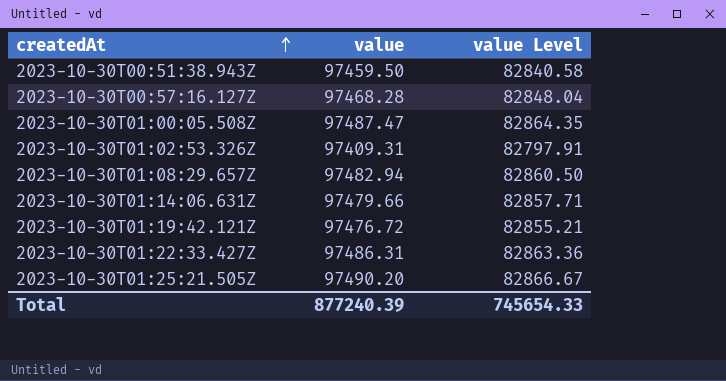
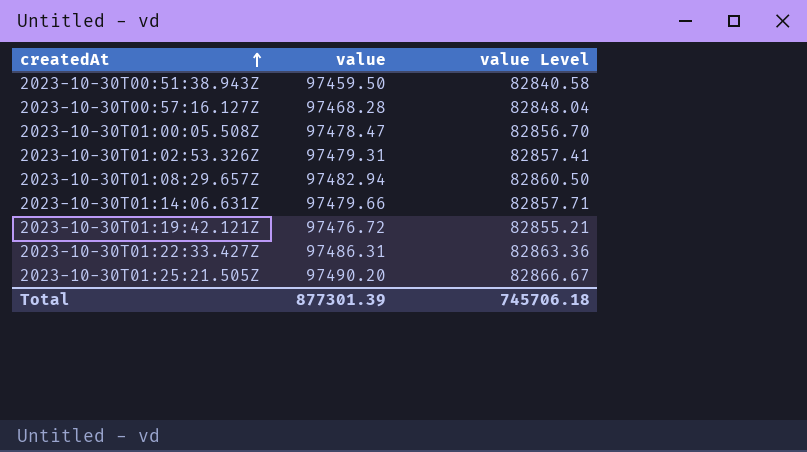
2023-10-30T01:00:05.508Z | value: 97487.47 -> 97478.47
2023-10-30T01:00:05.508Z | value Level: 82864.35 -> 82856.70
2023-10-30T01:02:53.326Z | value: 97409.31 -> 97479.31
2023-10-30T01:02:53.326Z | value Level: 82797.91 -> 82857.41
Total | value: 877240.39 -> 877301.39
Total | value Level: 745654.33 -> 745706.18

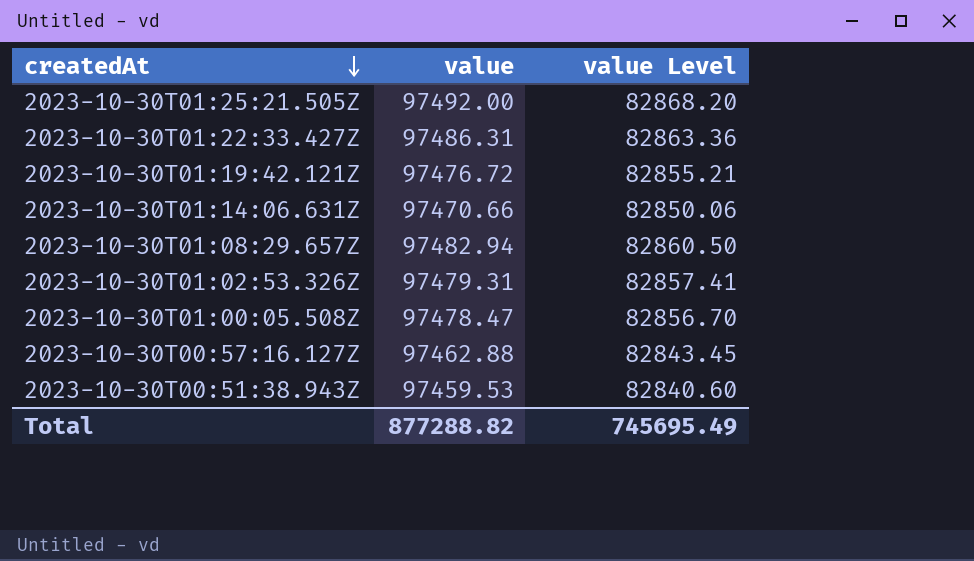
row order: createdAt ascending -> createdAt descending
2023-10-30T01:25:21.505Z | value: 97490.20 -> 97492.00
2023-10-30T01:25:21.505Z | value Level: 82866.67 -> 82868.20
2023-10-30T01:14:06.631Z | value: 97479.66 -> 97470.66
2023-10-30T01:14:06.631Z | value Level: 82857.71 -> 82850.06
2023-10-30T00:57:16.127Z | value: 97468.28 -> 97462.88
2023-10-30T00:57:16.127Z | value Level: 82848.04 -> 82843.45
2023-10-30T00:51:38.943Z | value: 97459.50 -> 97459.53
2023-10-30T00:51:38.943Z | value Level: 82840.58 -> 82840.60
Total | value: 877301.39 -> 877288.82
Total | value Level: 745706.18 -> 745695.49

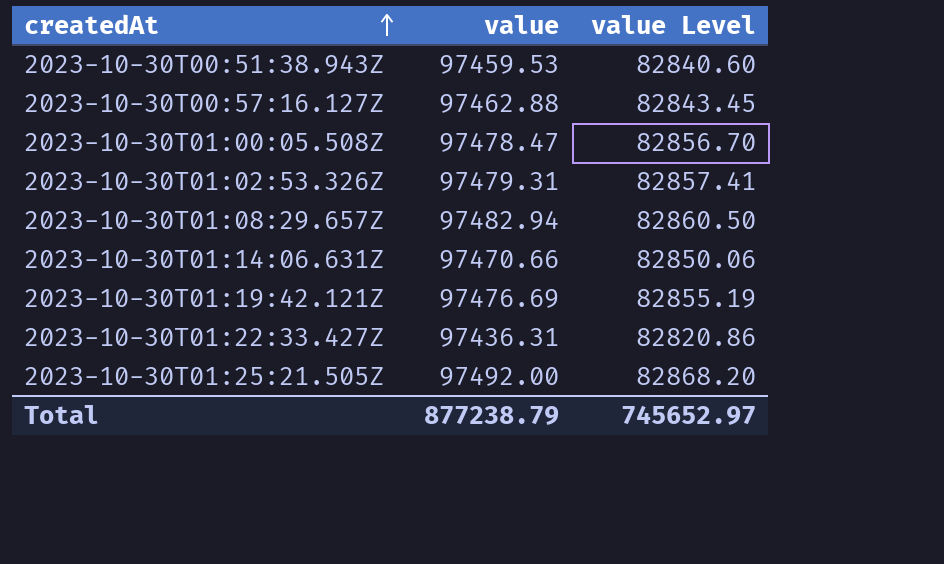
row order: createdAt descending -> createdAt ascending
2023-10-30T01:19:42.121Z | value: 97476.72 -> 97476.69
2023-10-30T01:19:42.121Z | value Level: 82855.21 -> 82855.19
2023-10-30T01:22:33.427Z | value: 97486.31 -> 97436.31
2023-10-30T01:22:33.427Z | value Level: 82863.36 -> 82820.86
Total | value: 877288.82 -> 877238.79
Total | value Level: 745695.49 -> 745652.97

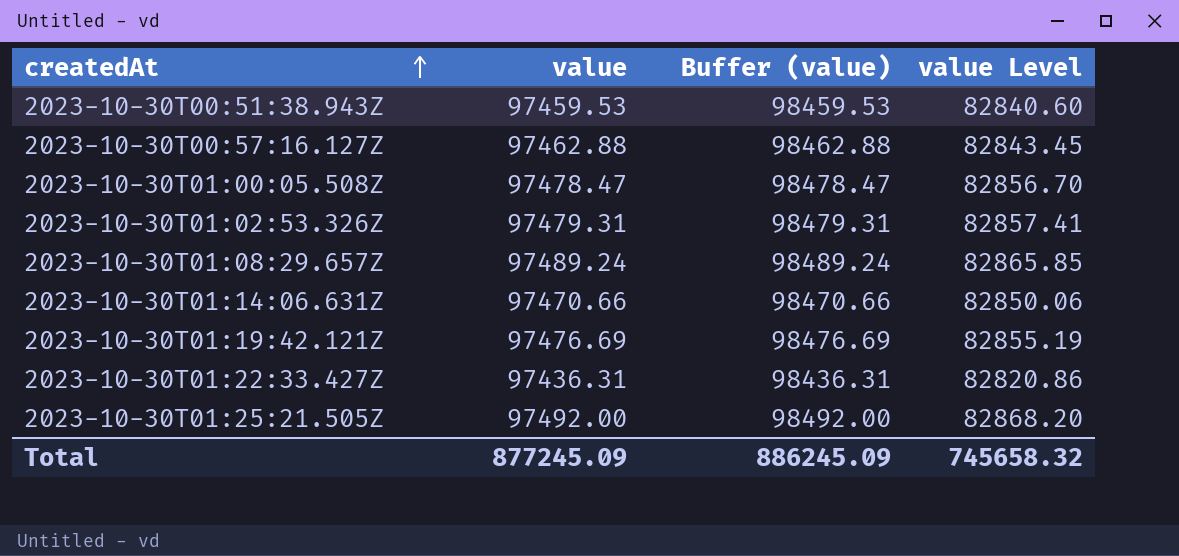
column Buffer (value) | formula: none -> [value] + 1000
2023-10-30T01:08:29.657Z | value: 97482.94 -> 97489.24
2023-10-30T01:08:29.657Z | value Level: 82860.50 -> 82865.85
Total | value: 877238.79 -> 877245.09
Total | value Level: 745652.97 -> 745658.32

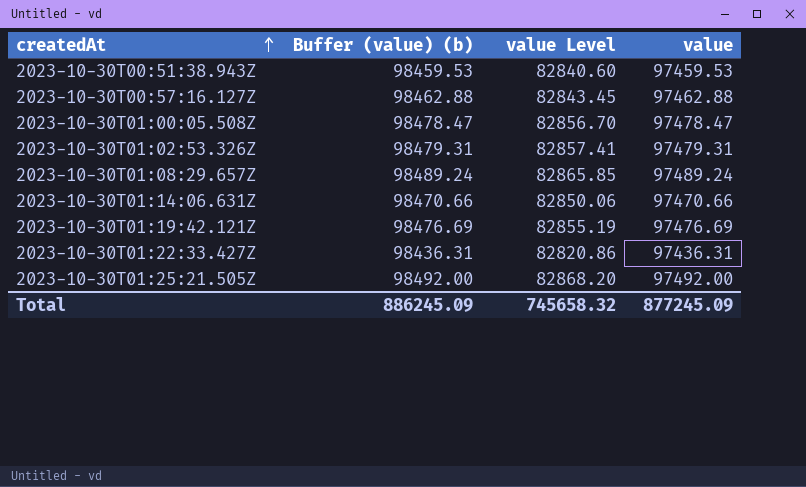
column name: Buffer (value) -> Buffer (value) (b)
column value | position: 2 -> 4

